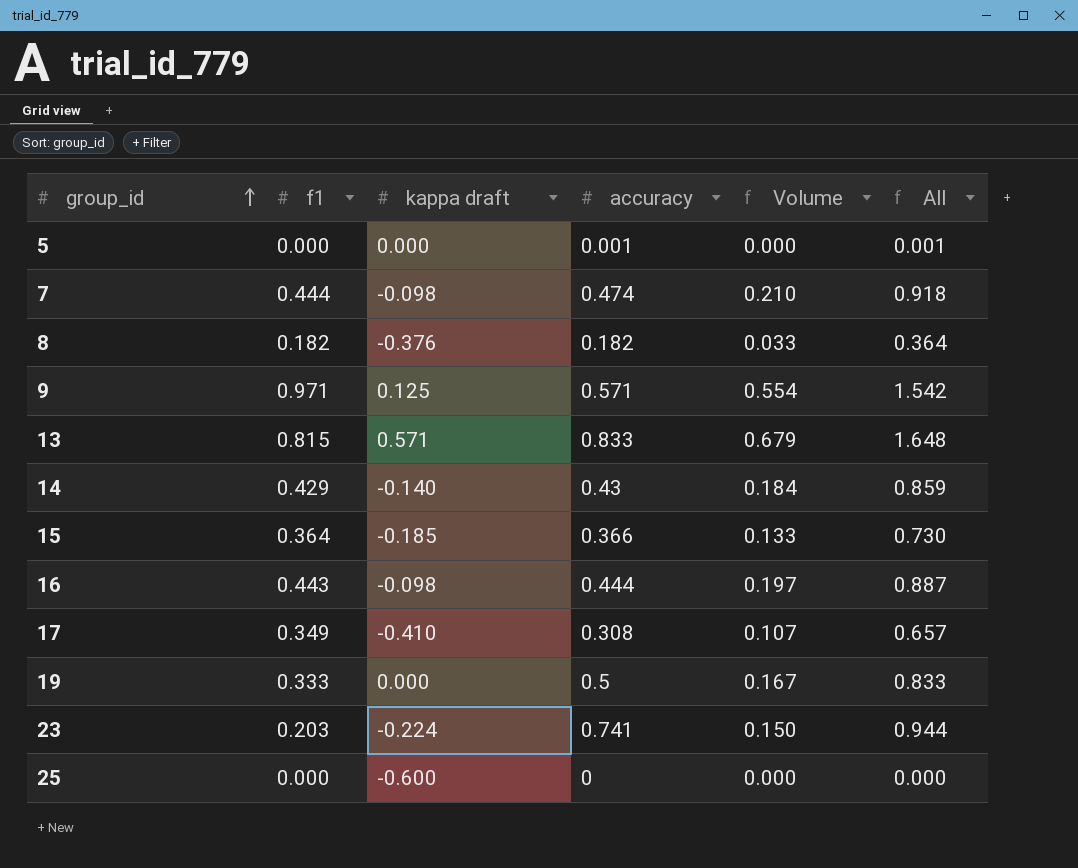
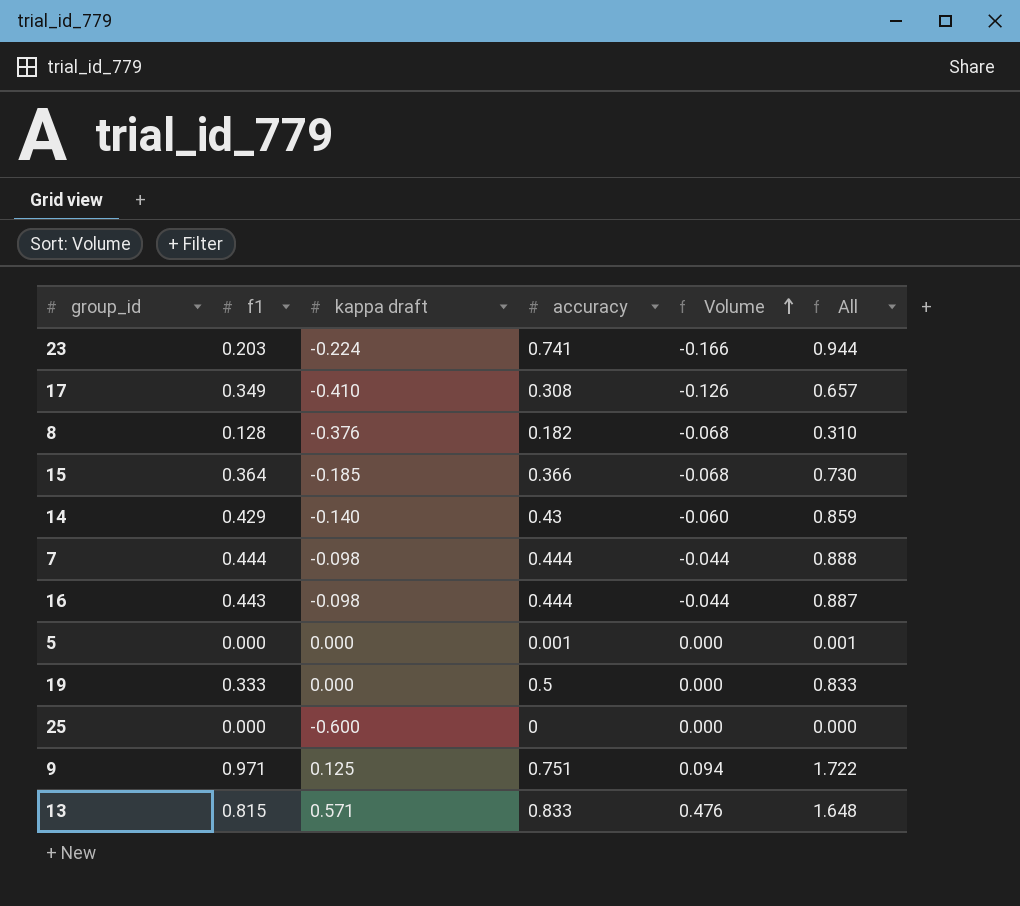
row order: group_id ascending -> Volume ascending
column Volume | formula: [f1] * [accuracy] -> [kappa draft] * [accuracy]
8 | f1: 0.182 -> 0.128
8 | All: 0.364 -> 0.310
7 | accuracy: 0.474 -> 0.444
7 | All: 0.918 -> 0.888
9 | accuracy: 0.571 -> 0.751
9 | All: 1.542 -> 1.722

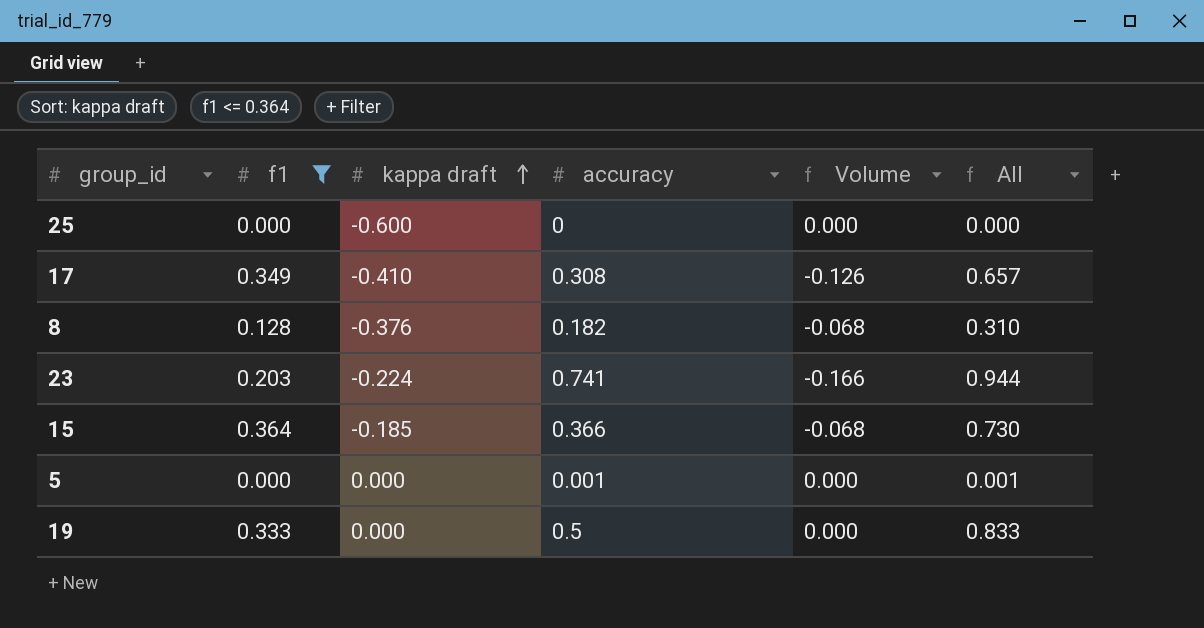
filter: none -> f1 <= 0.364
row order: Volume ascending -> kappa draft ascending

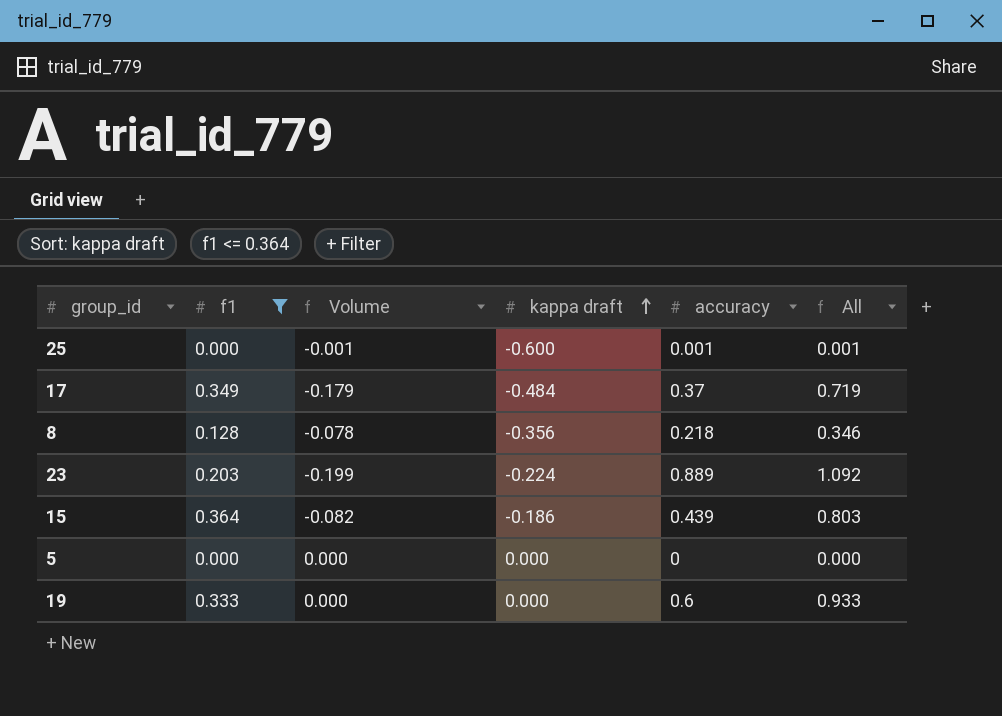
column Volume | position: 5 -> 3
25 | Volume: 0.000 -> -0.001
25 | accuracy: 0 -> 0.001
25 | All: 0.000 -> 0.001
17 | Volume: -0.126 -> -0.179
17 | kappa draft: -0.410 -> -0.484
17 | accuracy: 0.308 -> 0.37
17 | All: 0.657 -> 0.719
8 | Volume: -0.068 -> -0.078
8 | kappa draft: -0.376 -> -0.356
8 | accuracy: 0.182 -> 0.218
8 | All: 0.310 -> 0.346
23 | Volume: -0.166 -> -0.199
23 | accuracy: 0.741 -> 0.889
23 | All: 0.944 -> 1.092
15 | Volume: -0.068 -> -0.082
15 | kappa draft: -0.185 -> -0.186
15 | accuracy: 0.366 -> 0.439
15 | All: 0.730 -> 0.803
5 | accuracy: 0.001 -> 0
5 | All: 0.001 -> 0.000
19 | accuracy: 0.5 -> 0.6
19 | All: 0.833 -> 0.933

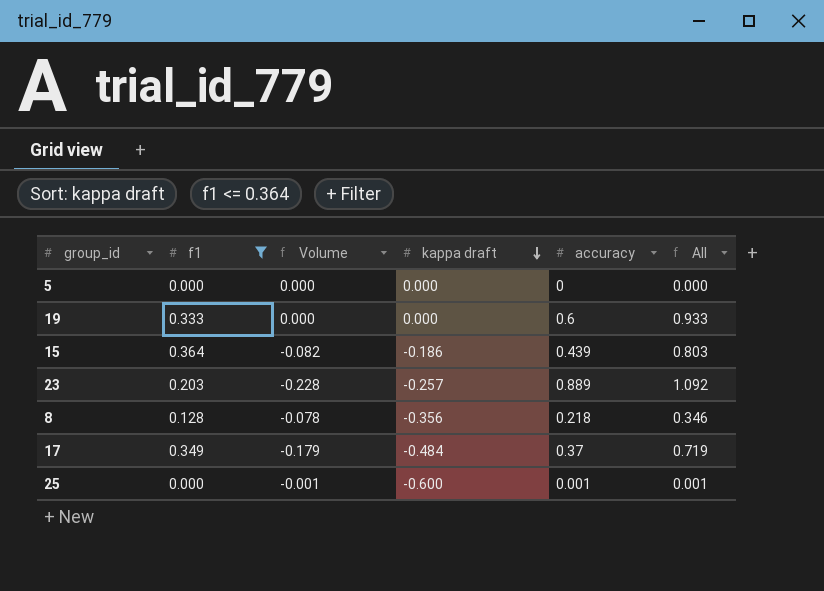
row order: kappa draft ascending -> kappa draft descending
23 | Volume: -0.199 -> -0.228
23 | kappa draft: -0.224 -> -0.257

